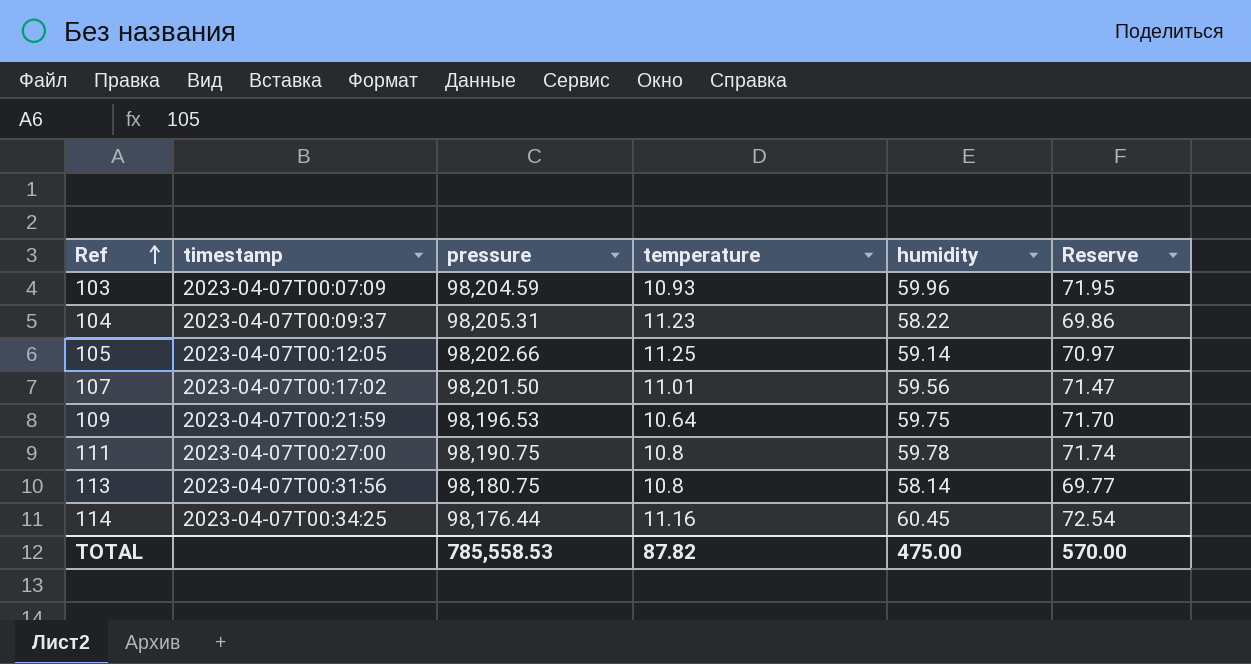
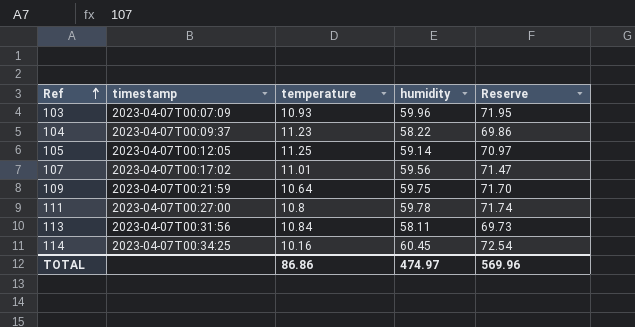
column pressure | position: 3 -> none
113 | temperature: 10.8 -> 10.84
113 | humidity: 58.14 -> 58.11
113 | Reserve: 69.77 -> 69.73
114 | temperature: 11.16 -> 10.16
TOTAL | temperature: 87.82 -> 86.86
TOTAL | humidity: 475.00 -> 474.97
TOTAL | Reserve: 570.00 -> 569.96

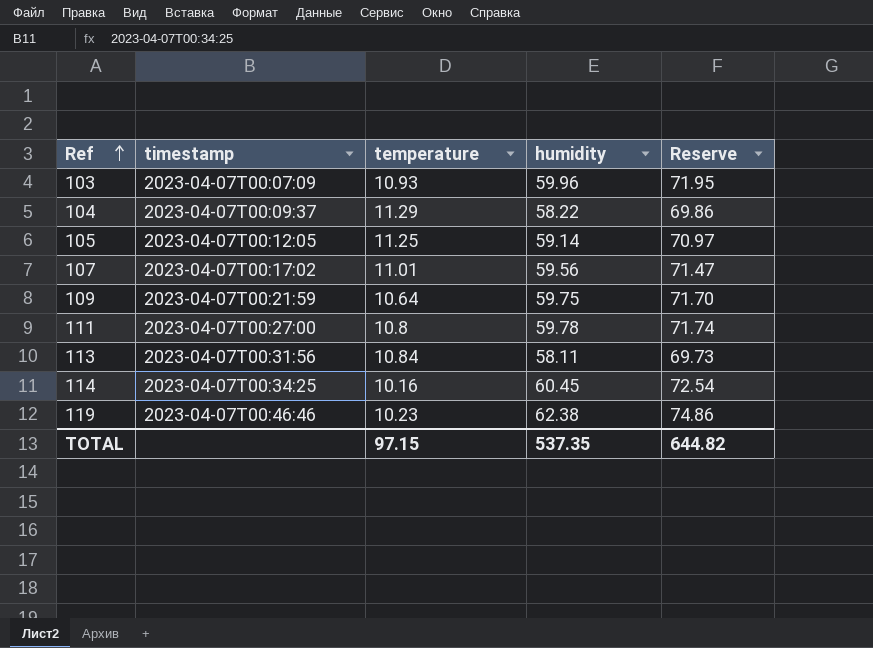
104 | temperature: 11.23 -> 11.29
row 119: none -> 2023-04-07T00:46:46 | 10.23 | 62.38 | 74.86
TOTAL | temperature: 86.86 -> 97.15
TOTAL | humidity: 474.97 -> 537.35
TOTAL | Reserve: 569.96 -> 644.82

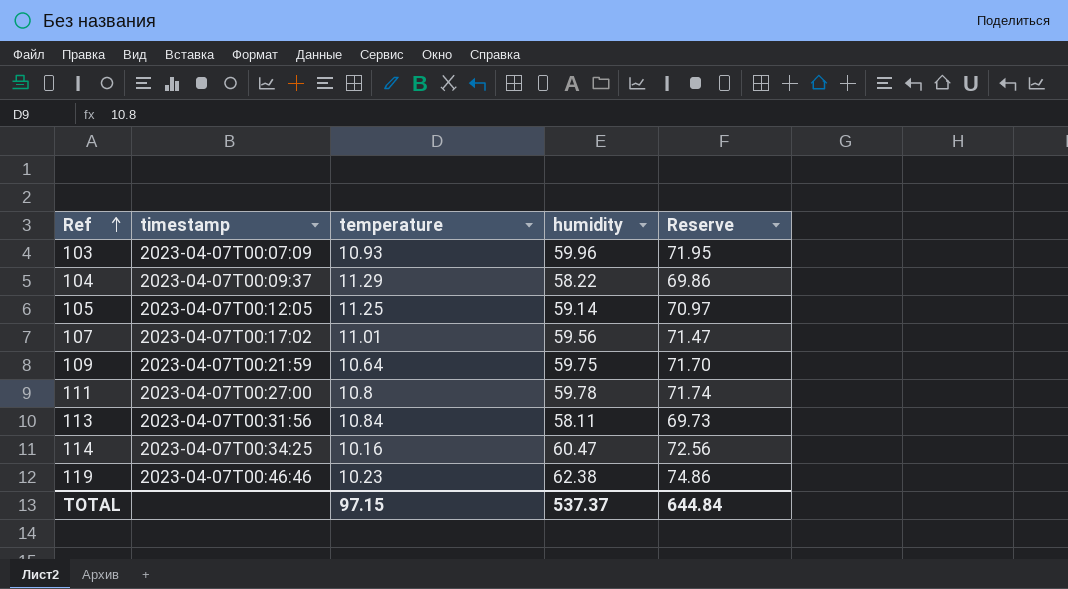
114 | humidity: 60.45 -> 60.47
114 | Reserve: 72.54 -> 72.56
TOTAL | humidity: 537.35 -> 537.37
TOTAL | Reserve: 644.82 -> 644.84

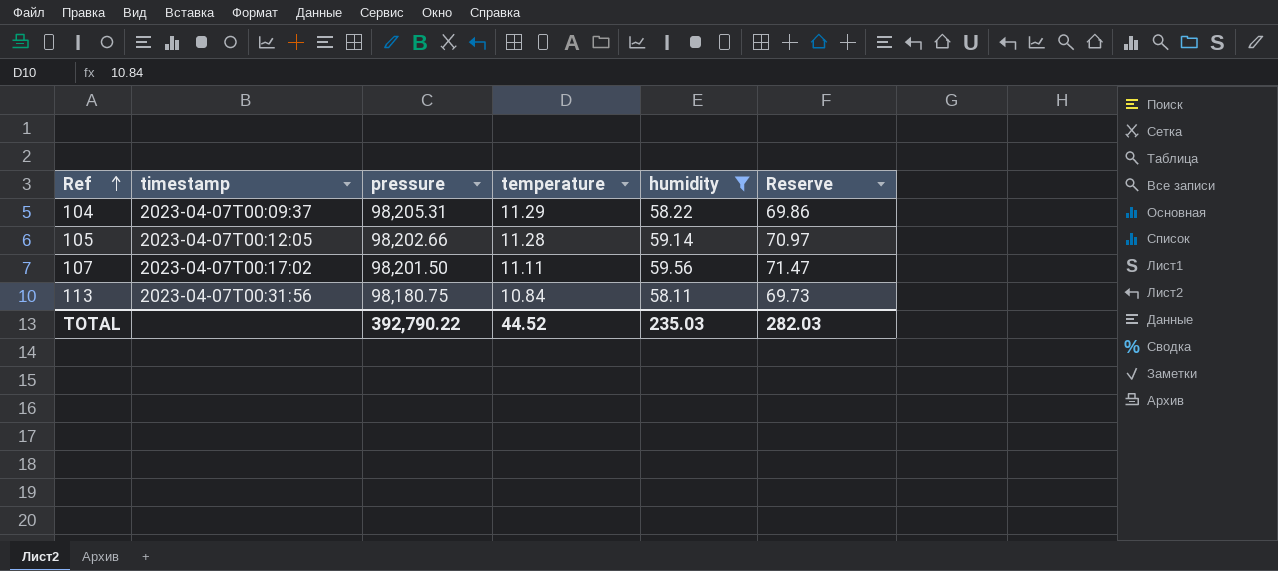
filter: none -> humidity <= 59.56
column pressure | position: none -> 3
105 | temperature: 11.25 -> 11.28
107 | temperature: 11.01 -> 11.11
TOTAL | temperature: 97.15 -> 44.52
TOTAL | humidity: 537.37 -> 235.03
TOTAL | Reserve: 644.84 -> 282.03

